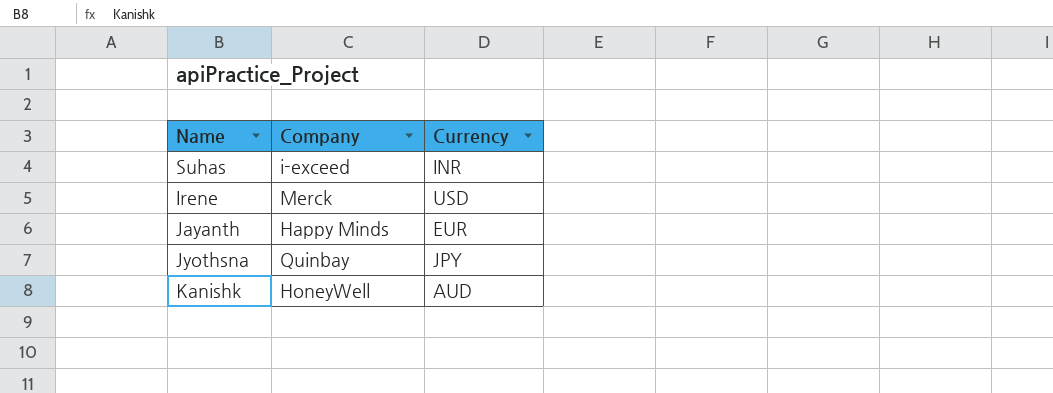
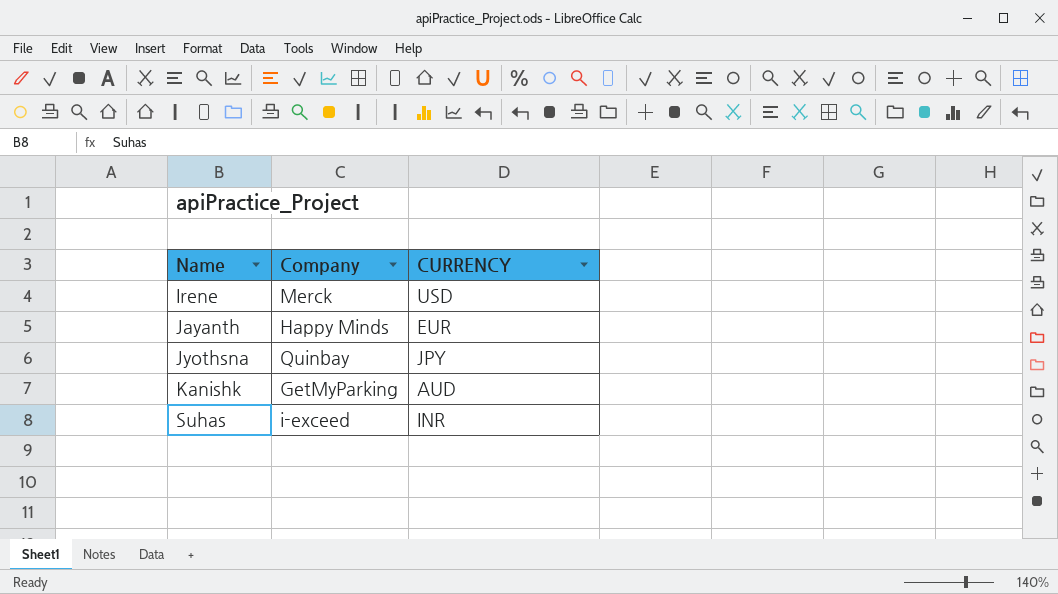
row order: none -> Name ascending
column name: Currency -> CURRENCY
Kanishk | Company: HoneyWell -> GetMyParking

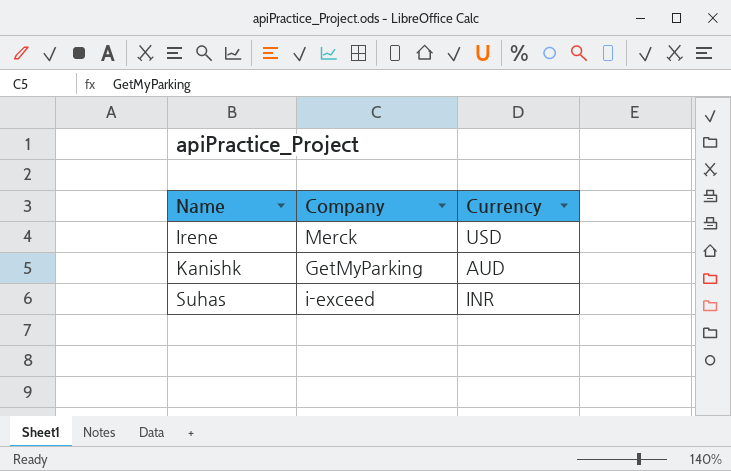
column name: CURRENCY -> Currency
row Jayanth: Happy Minds | EUR -> none
row Jyothsna: Quinbay | JPY -> none

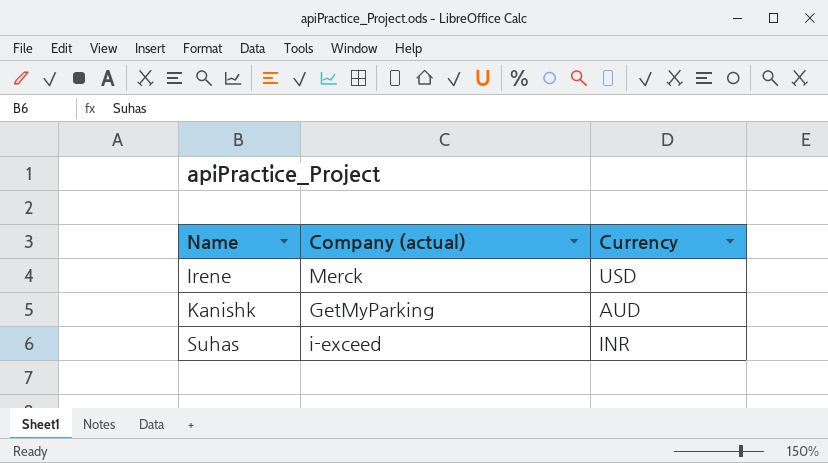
column name: Company -> Company (actual)

